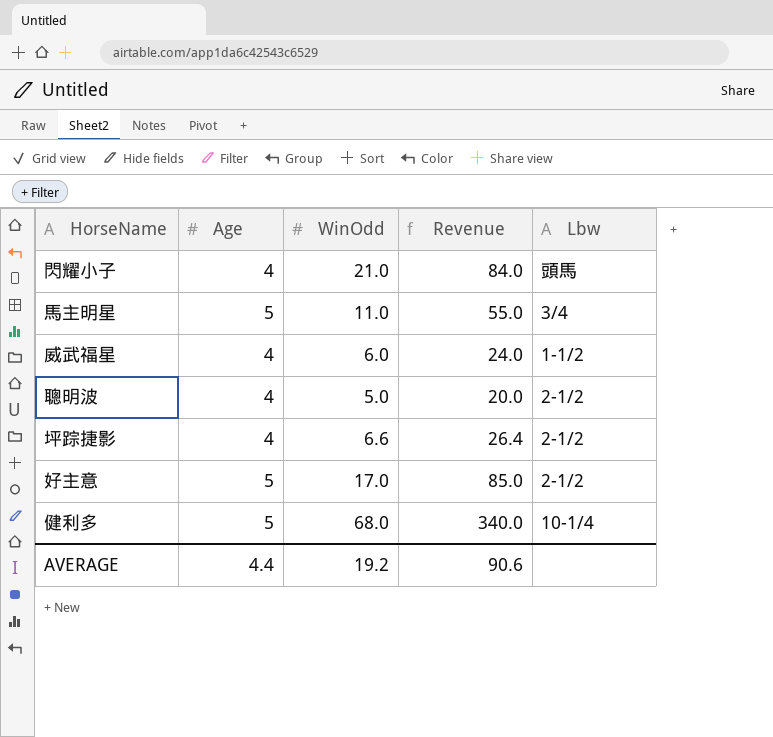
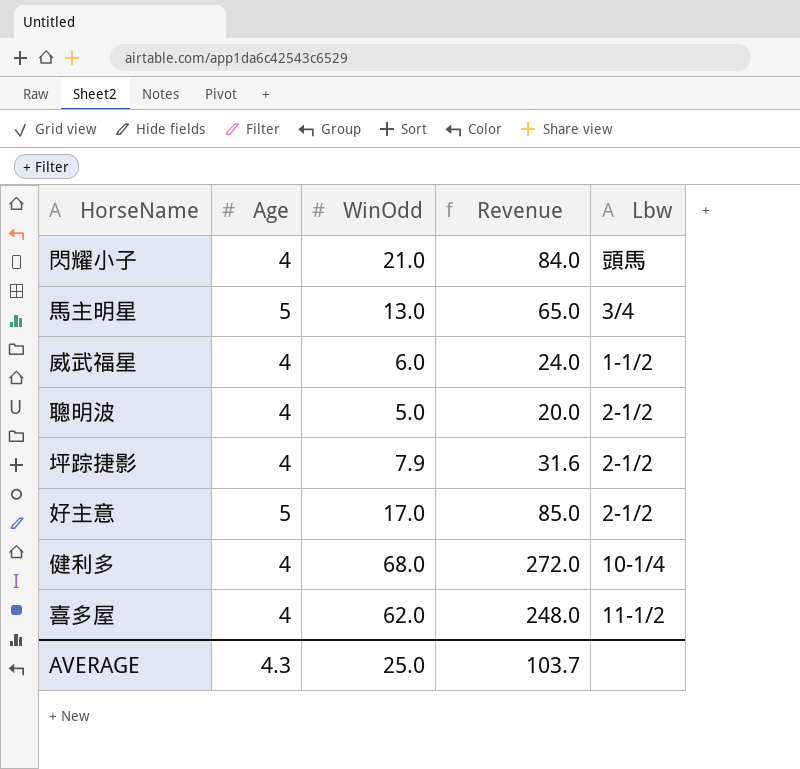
馬主明星 | WinOdd: 11.0 -> 13.0
馬主明星 | Revenue: 55.0 -> 65.0
坪踪捷影 | WinOdd: 6.6 -> 7.9
坪踪捷影 | Revenue: 26.4 -> 31.6
健利多 | Age: 5 -> 4
健利多 | Revenue: 340.0 -> 272.0
row 喜多屋: none -> 4 | 62.0 | 248.0 | 11-1/2
AVERAGE | Age: 4.4 -> 4.3
AVERAGE | WinOdd: 19.2 -> 25.0
AVERAGE | Revenue: 90.6 -> 103.7

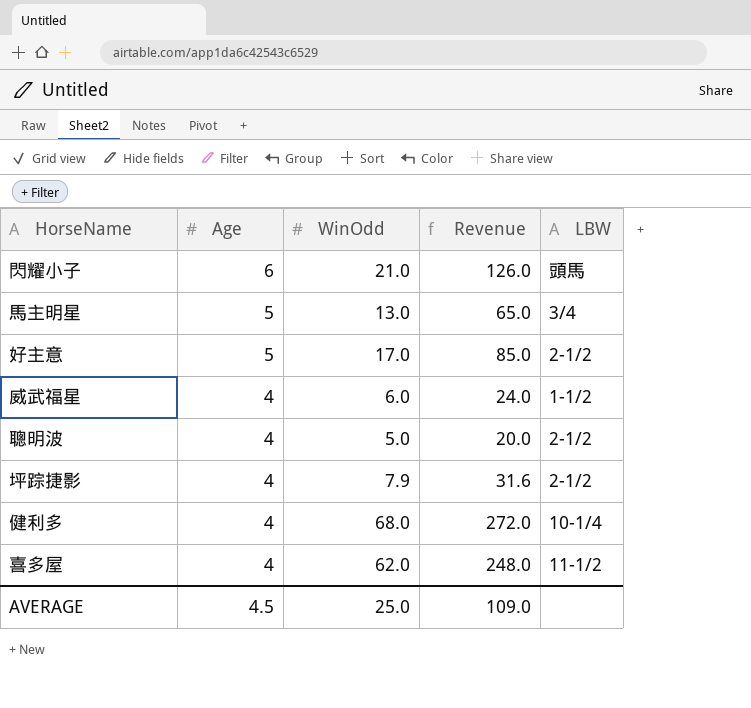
row order: none -> Age descending
column name: Lbw -> LBW
閃耀小子 | Age: 4 -> 6
閃耀小子 | Revenue: 84.0 -> 126.0
AVERAGE | Age: 4.3 -> 4.5
AVERAGE | Revenue: 103.7 -> 109.0

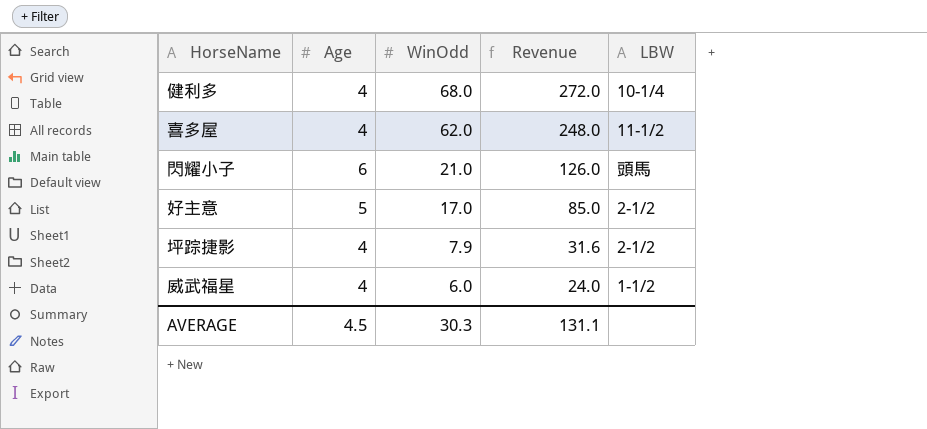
row order: Age descending -> WinOdd descending
row 馬主明星: 5 | 13.0 | 65.0 | 3/4 -> none
row 聰明波: 4 | 5.0 | 20.0 | 2-1/2 -> none
AVERAGE | WinOdd: 25.0 -> 30.3
AVERAGE | Revenue: 109.0 -> 131.1

